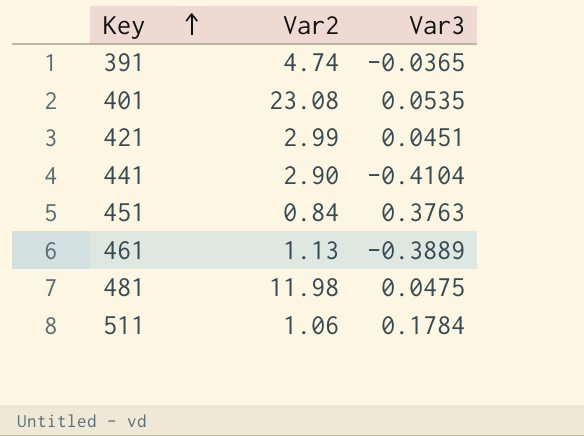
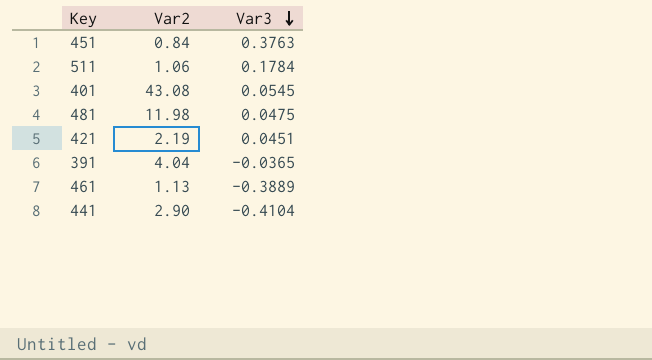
row order: Key ascending -> Var3 descending
401 | Var2: 23.08 -> 43.08
401 | Var3: 0.0535 -> 0.0545
421 | Var2: 2.99 -> 2.19
391 | Var2: 4.74 -> 4.04

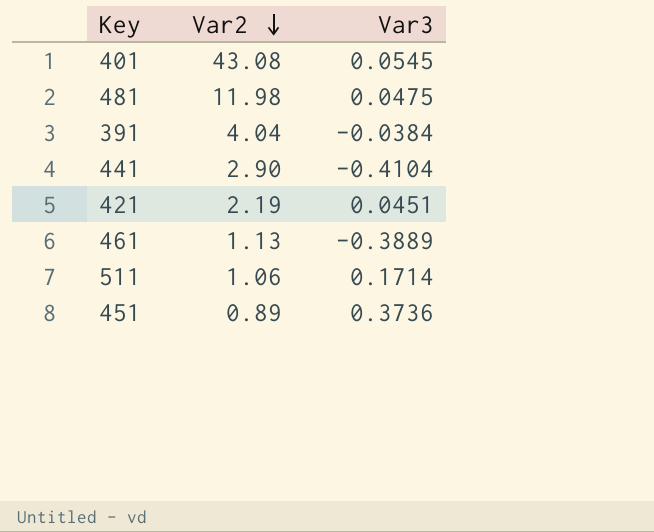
row order: Var3 descending -> Var2 descending
391 | Var3: -0.0365 -> -0.0384
511 | Var3: 0.1784 -> 0.1714
451 | Var2: 0.84 -> 0.89
451 | Var3: 0.3763 -> 0.3736

